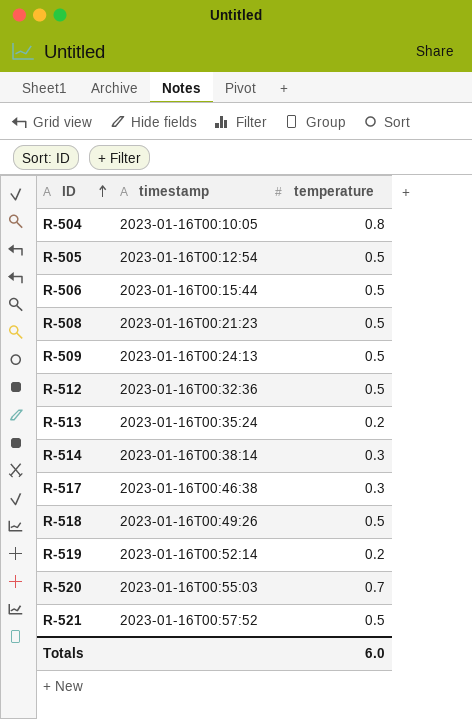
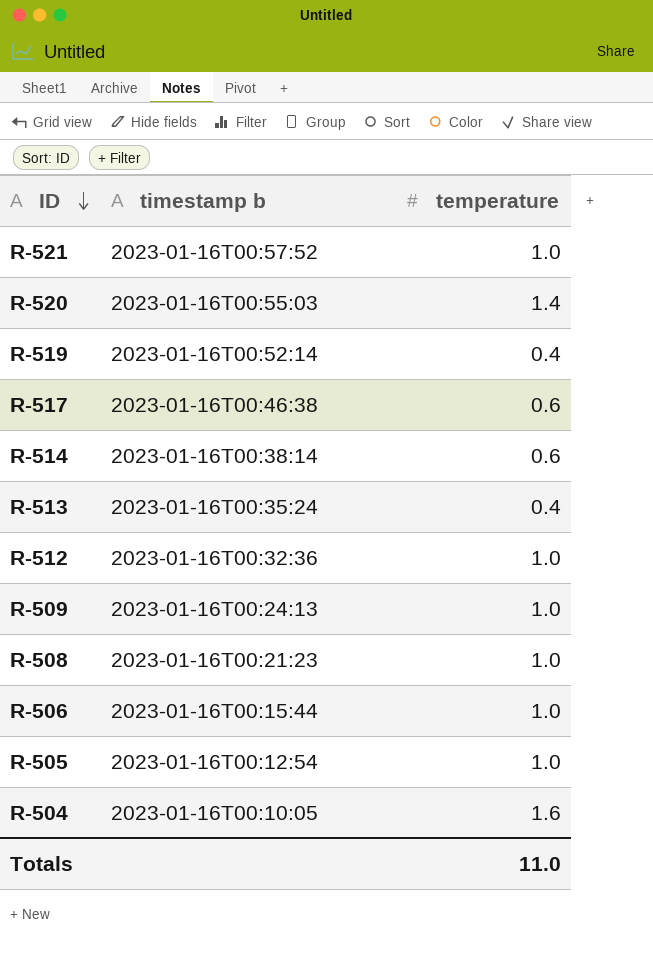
row order: ID ascending -> ID descending
column name: timestamp -> timestamp b
row R-518: 2023-01-16T00:49:26 | 0.5 -> none
R-521 | temperature: 0.5 -> 1.0
R-520 | temperature: 0.7 -> 1.4
R-519 | temperature: 0.2 -> 0.4
R-517 | temperature: 0.3 -> 0.6
R-514 | temperature: 0.3 -> 0.6
R-513 | temperature: 0.2 -> 0.4
R-512 | temperature: 0.5 -> 1.0
R-509 | temperature: 0.5 -> 1.0
R-508 | temperature: 0.5 -> 1.0
R-506 | temperature: 0.5 -> 1.0
R-505 | temperature: 0.5 -> 1.0
R-504 | temperature: 0.8 -> 1.6
Totals | temperature: 6.0 -> 11.0

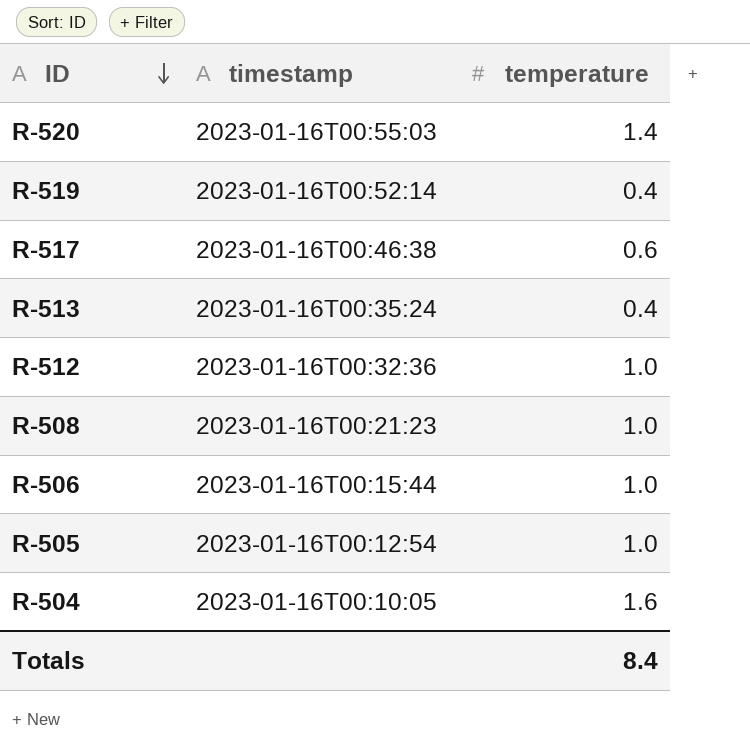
column name: timestamp b -> timestamp
row R-521: 2023-01-16T00:57:52 | 1.0 -> none
row R-514: 2023-01-16T00:38:14 | 0.6 -> none
row R-509: 2023-01-16T00:24:13 | 1.0 -> none
Totals | temperature: 11.0 -> 8.4

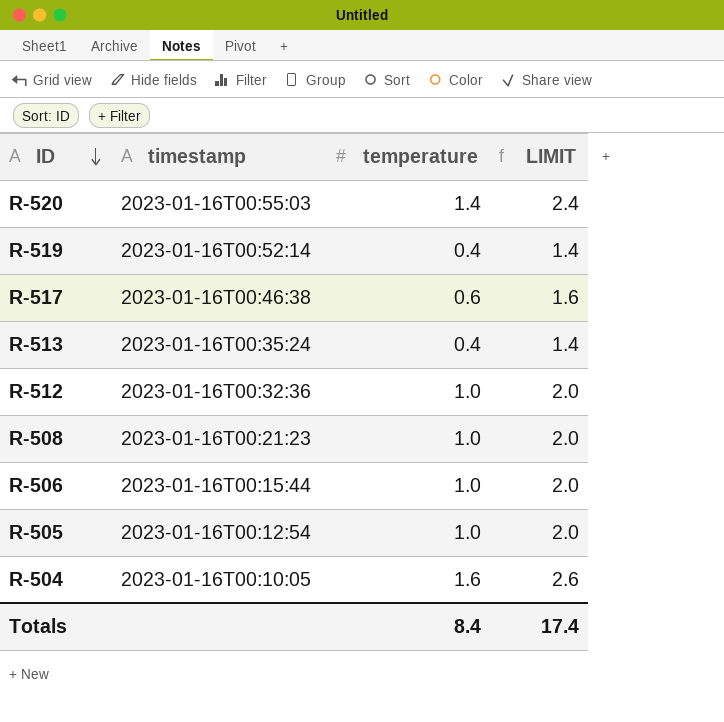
column LIMIT | formula: none -> [temperature] + 1

